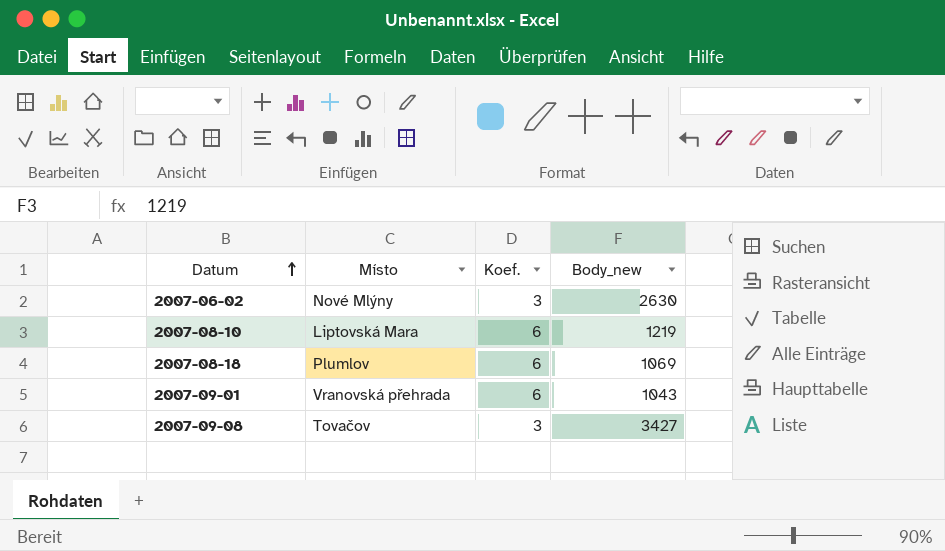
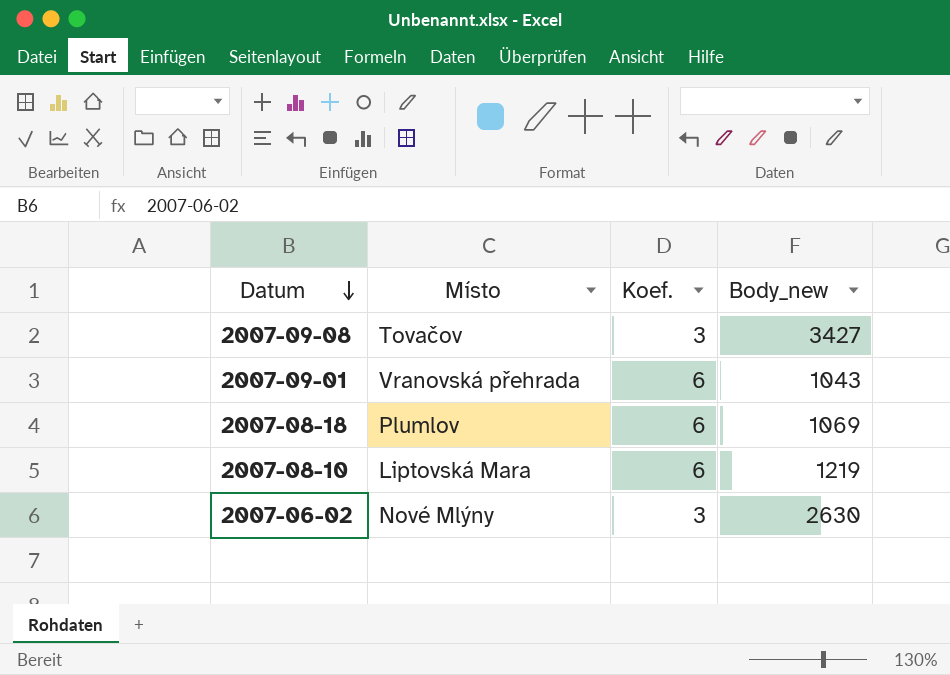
row order: Datum ascending -> Datum descending

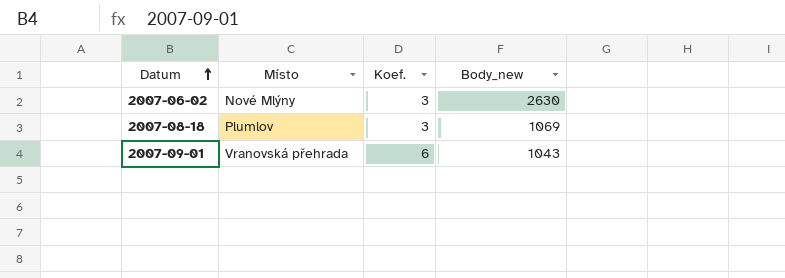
row order: Datum descending -> Datum ascending
row 2007-09-08: Tovačov | 3 | 3427 -> none
row 2007-08-10: Liptovská Mara | 6 | 1219 -> none
2007-08-18 | Koef.: 6 -> 3

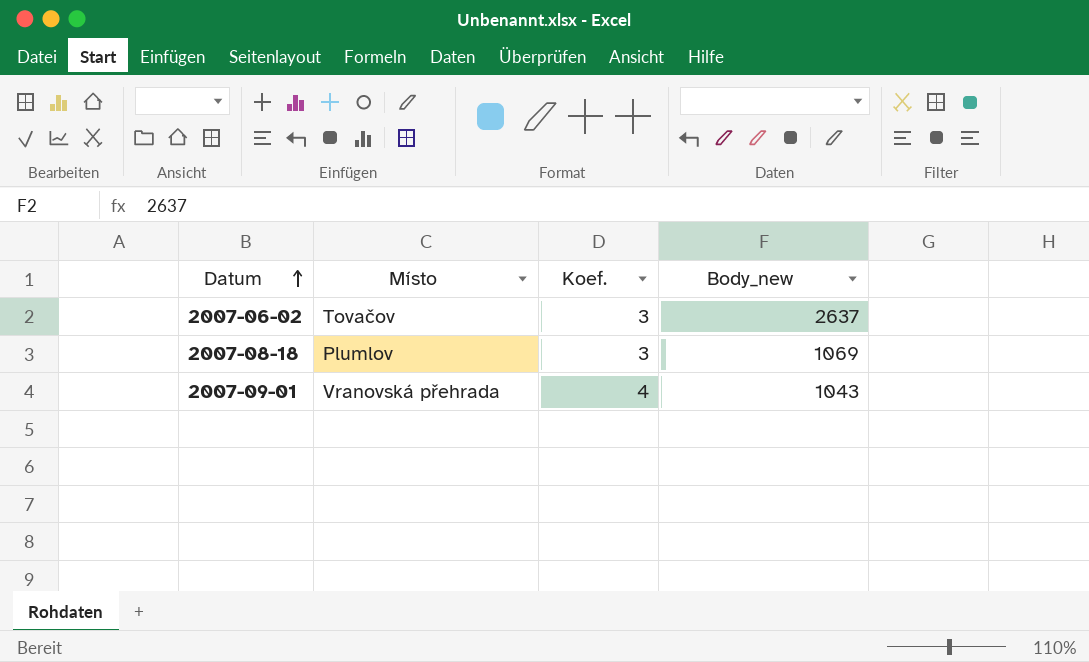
2007-06-02 | Místo: Nové Mlýny -> Tovačov
2007-06-02 | Body_new: 2630 -> 2637
2007-09-01 | Koef.: 6 -> 4

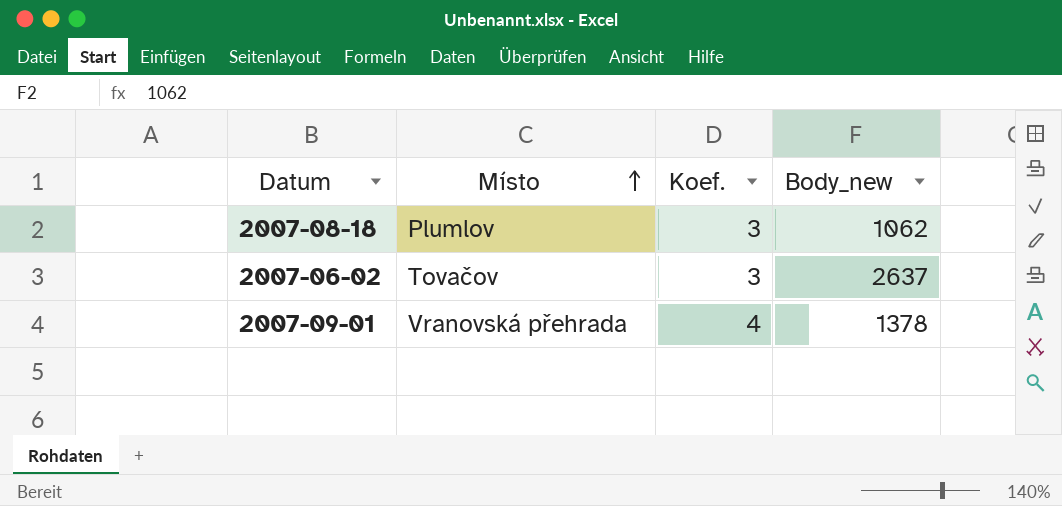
row order: Datum ascending -> Místo ascending
2007-08-18 | Body_new: 1069 -> 1062
2007-09-01 | Body_new: 1043 -> 1378

